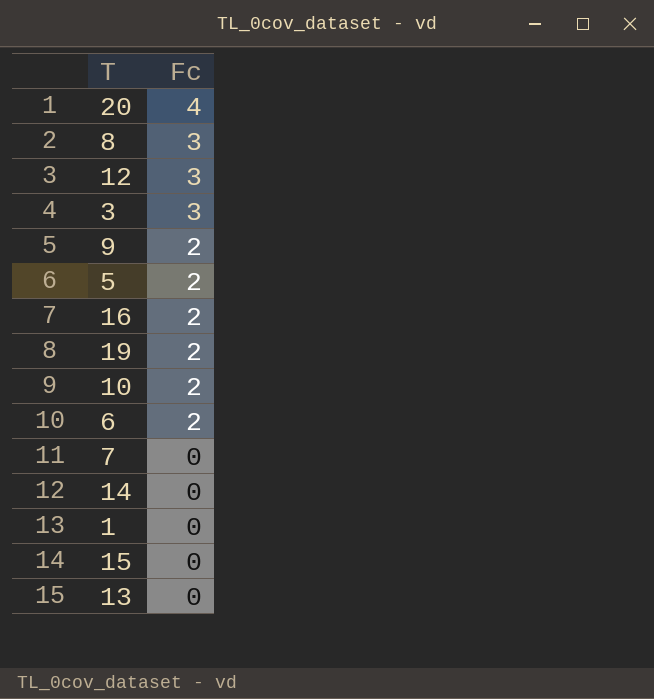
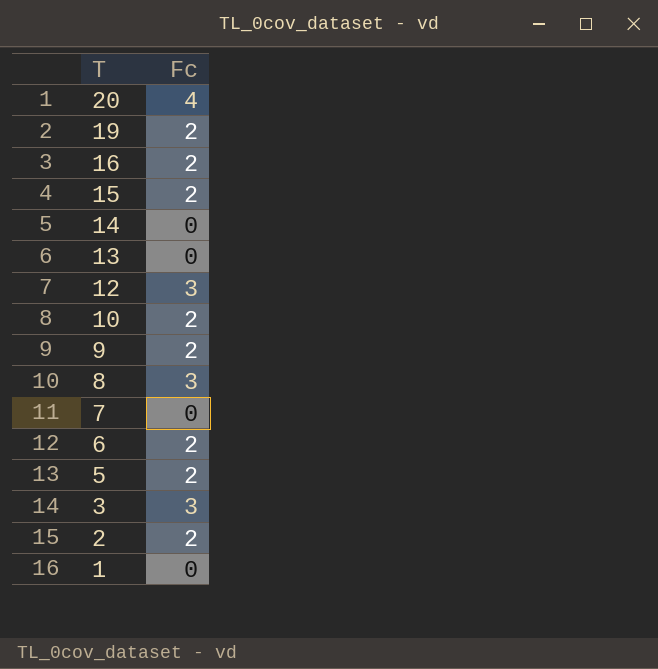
row order: Fc descending -> T descending
15 | Fc: 0 -> 2
row 2: none -> 2

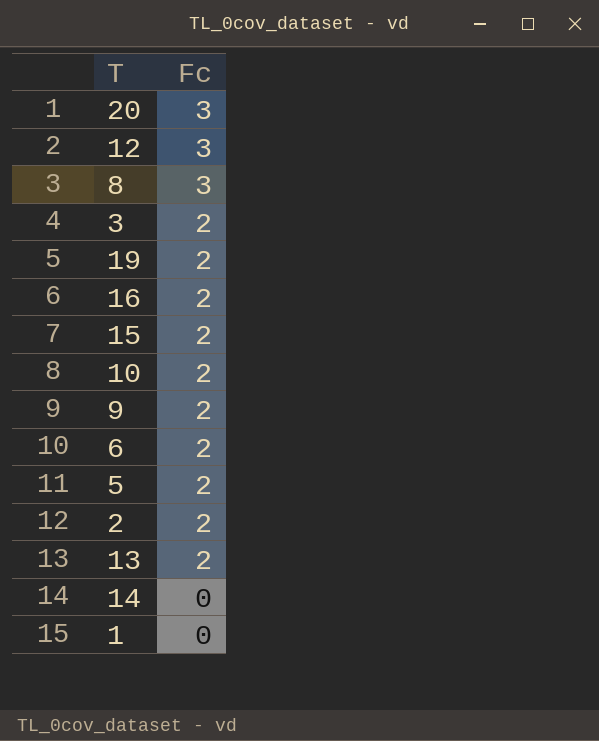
row order: T descending -> Fc descending
row 7: 0 -> none
20 | Fc: 4 -> 3
3 | Fc: 3 -> 2
13 | Fc: 0 -> 2

